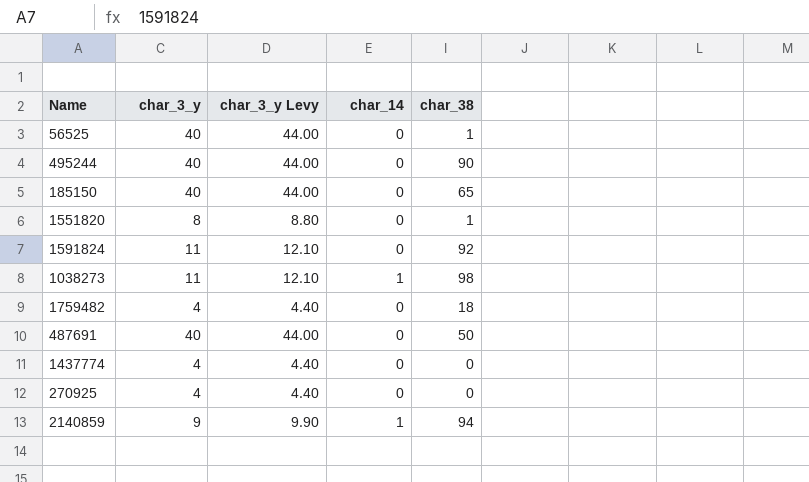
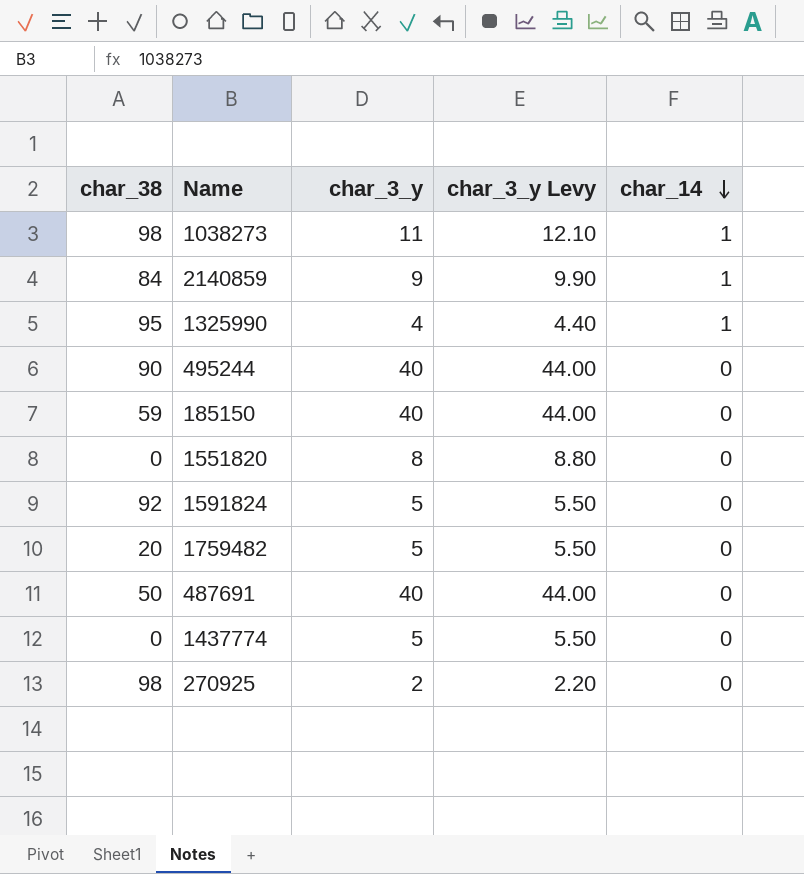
row order: none -> char_14 descending
column char_38 | position: 5 -> 1
row 56525: 40 | 44.00 | 0 | 1 -> none
2140859 | char_38: 94 -> 84
row 1325990: none -> 95 | 4 | 4.40 | 1
185150 | char_38: 65 -> 59
1551820 | char_38: 1 -> 0
1591824 | char_3_y: 11 -> 5
1591824 | char_3_y Levy: 12.10 -> 5.50
1759482 | char_38: 18 -> 20
1759482 | char_3_y: 4 -> 5
1759482 | char_3_y Levy: 4.40 -> 5.50
1437774 | char_3_y: 4 -> 5
1437774 | char_3_y Levy: 4.40 -> 5.50
270925 | char_38: 0 -> 98
270925 | char_3_y: 4 -> 2
270925 | char_3_y Levy: 4.40 -> 2.20

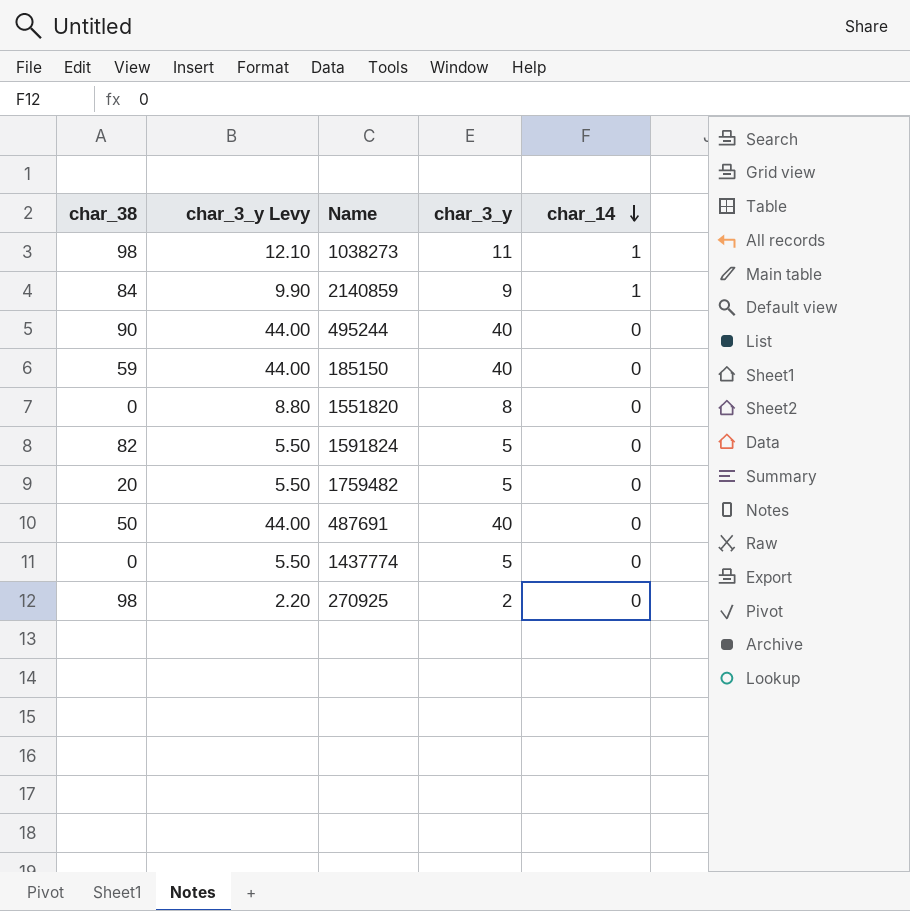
column char_3_y Levy | position: 4 -> 2
row 1325990: 95 | 4 | 4.40 | 1 -> none
1591824 | char_38: 92 -> 82

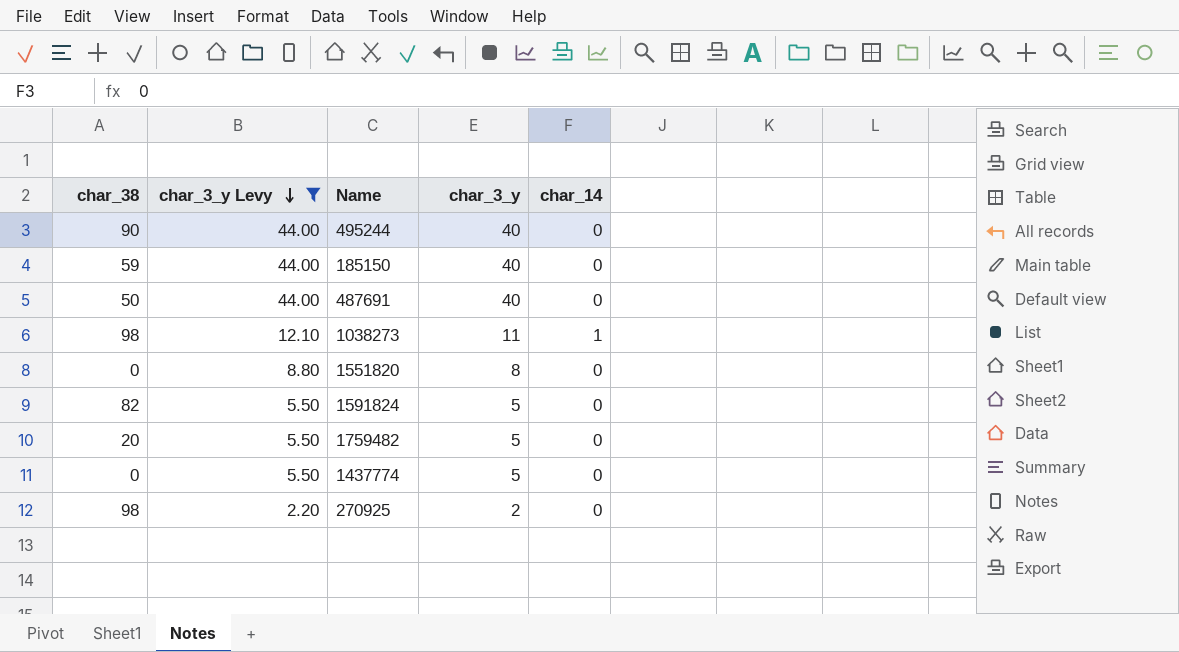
filter: none -> char_3_y Levy != 9.90
row order: char_14 descending -> char_3_y Levy descending

